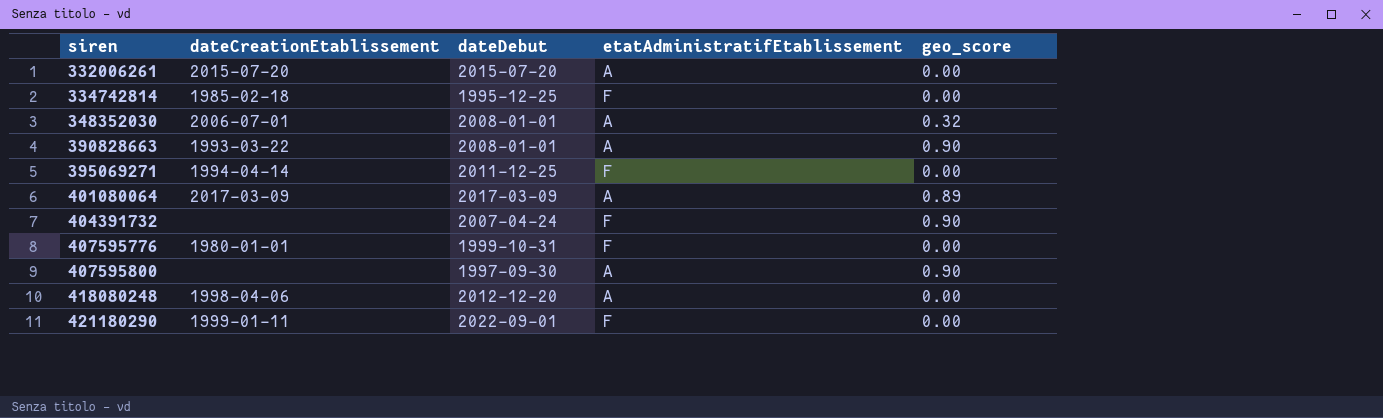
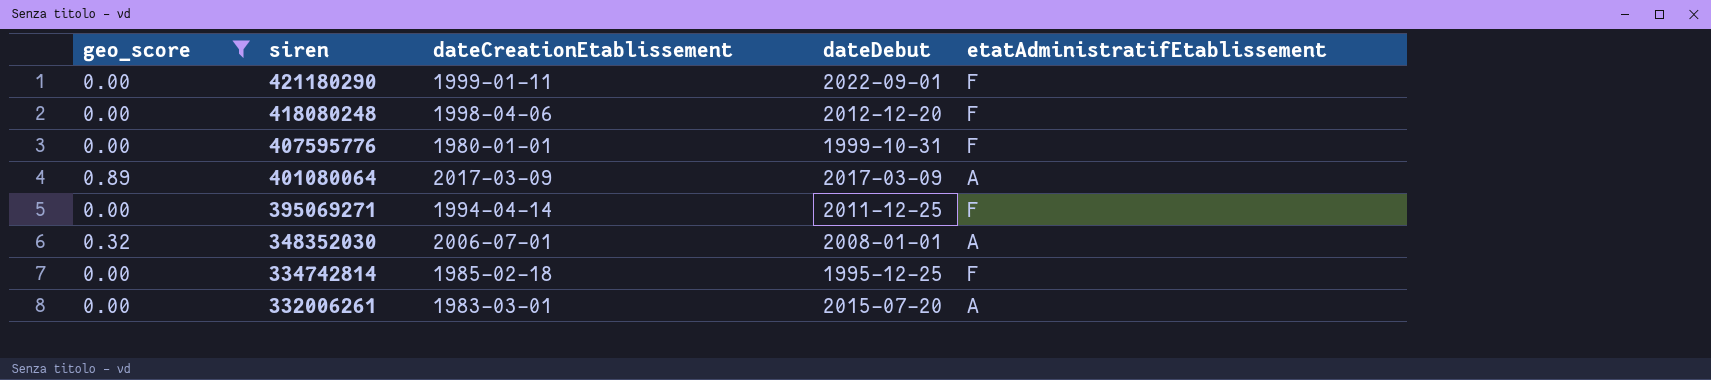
filter: none -> geo_score != 0.90
row order: siren ascending -> siren descending
column geo_score | position: 5 -> 1
418080248 | etatAdministratifEtablissement: A -> F
332006261 | dateCreationEtablissement: 2015-07-20 -> 1983-03-01

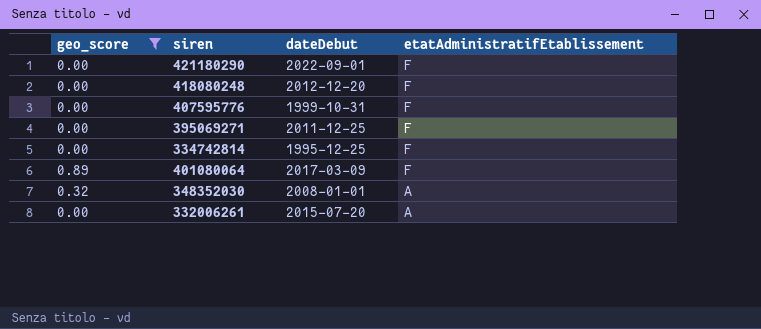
row order: siren descending -> etatAdministratifEtablissement descending
column dateCreationEtablissement | position: 3 -> none
401080064 | etatAdministratifEtablissement: A -> F

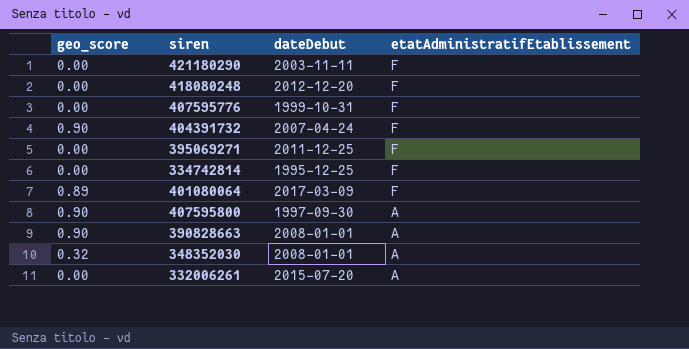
filter: geo_score != 0.90 -> none
421180290 | dateDebut: 2022-09-01 -> 2003-11-11

